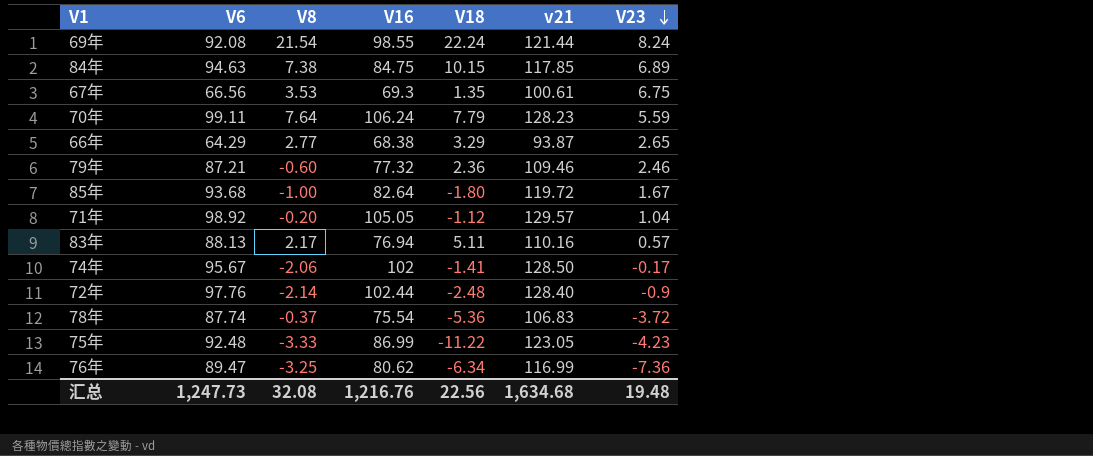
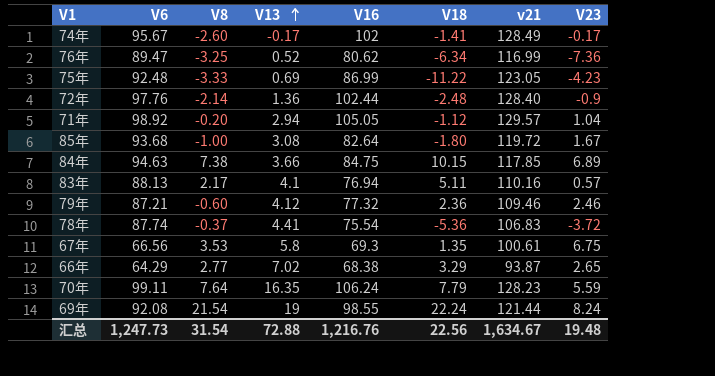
row order: V23 descending -> V13 ascending
column V13 | position: none -> 4
74年 | V8: -2.06 -> -2.60
74年 | v21: 128.50 -> 128.49
汇总 | V8: 32.08 -> 31.54
汇总 | v21: 1,634.68 -> 1,634.67

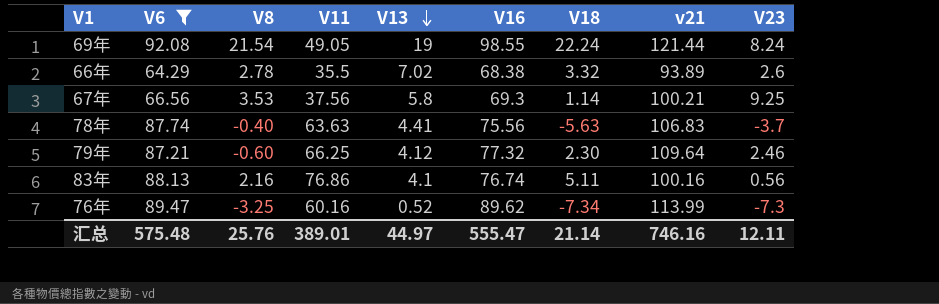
filter: none -> V6 <= 92.08
row order: V13 ascending -> V13 descending
column V11 | position: none -> 4
66年 | V8: 2.77 -> 2.78
66年 | V18: 3.29 -> 3.32
66年 | v21: 93.87 -> 93.89
66年 | V23: 2.65 -> 2.6
67年 | V18: 1.35 -> 1.14
67年 | v21: 100.61 -> 100.21
67年 | V23: 6.75 -> 9.25
78年 | V8: -0.37 -> -0.40
78年 | V16: 75.54 -> 75.56
78年 | V18: -5.36 -> -5.63
78年 | V23: -3.72 -> -3.7
79年 | V18: 2.36 -> 2.30
79年 | v21: 109.46 -> 109.64
83年 | V8: 2.17 -> 2.16
83年 | V16: 76.94 -> 76.74
83年 | v21: 110.16 -> 100.16
83年 | V23: 0.57 -> 0.56
76年 | V16: 80.62 -> 89.62
76年 | V18: -6.34 -> -7.34
76年 | v21: 116.99 -> 113.99
76年 | V23: -7.36 -> -7.3
汇总 | V6: 1,247.73 -> 575.48
汇总 | V8: 31.54 -> 25.76
汇总 | V13: 72.88 -> 44.97
汇总 | V16: 1,216.76 -> 555.47
汇总 | V18: 22.56 -> 21.14
汇总 | v21: 1,634.67 -> 746.16
汇总 | V23: 19.48 -> 12.11

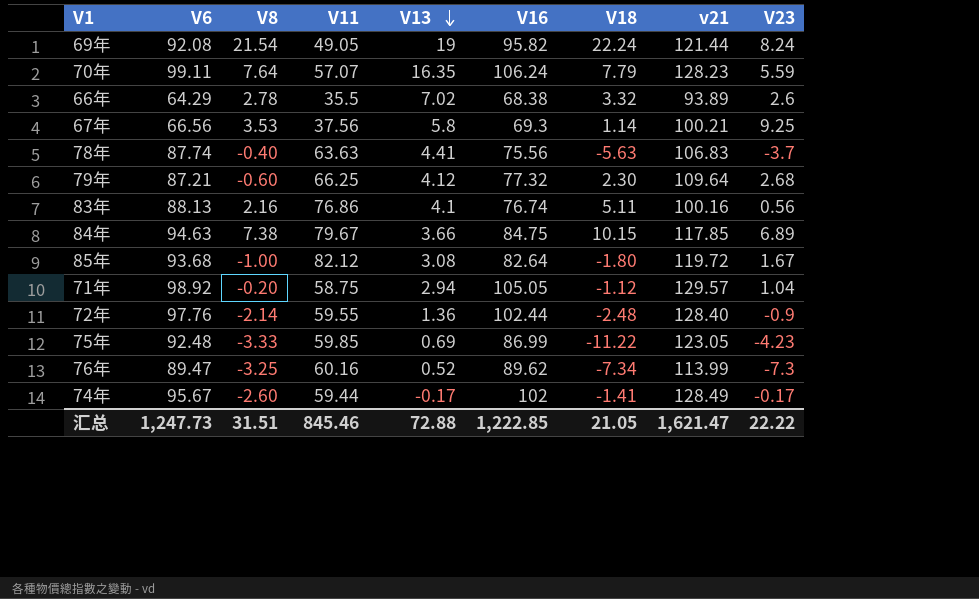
filter: V6 <= 92.08 -> none
69年 | V16: 98.55 -> 95.82
79年 | V23: 2.46 -> 2.68
汇总 | V6: 575.48 -> 1,247.73
汇总 | V8: 25.76 -> 31.51
汇总 | V11: 389.01 -> 845.46
汇总 | V13: 44.97 -> 72.88
汇总 | V16: 555.47 -> 1,222.85
汇总 | V18: 21.14 -> 21.05
汇总 | v21: 746.16 -> 1,621.47
汇总 | V23: 12.11 -> 22.22

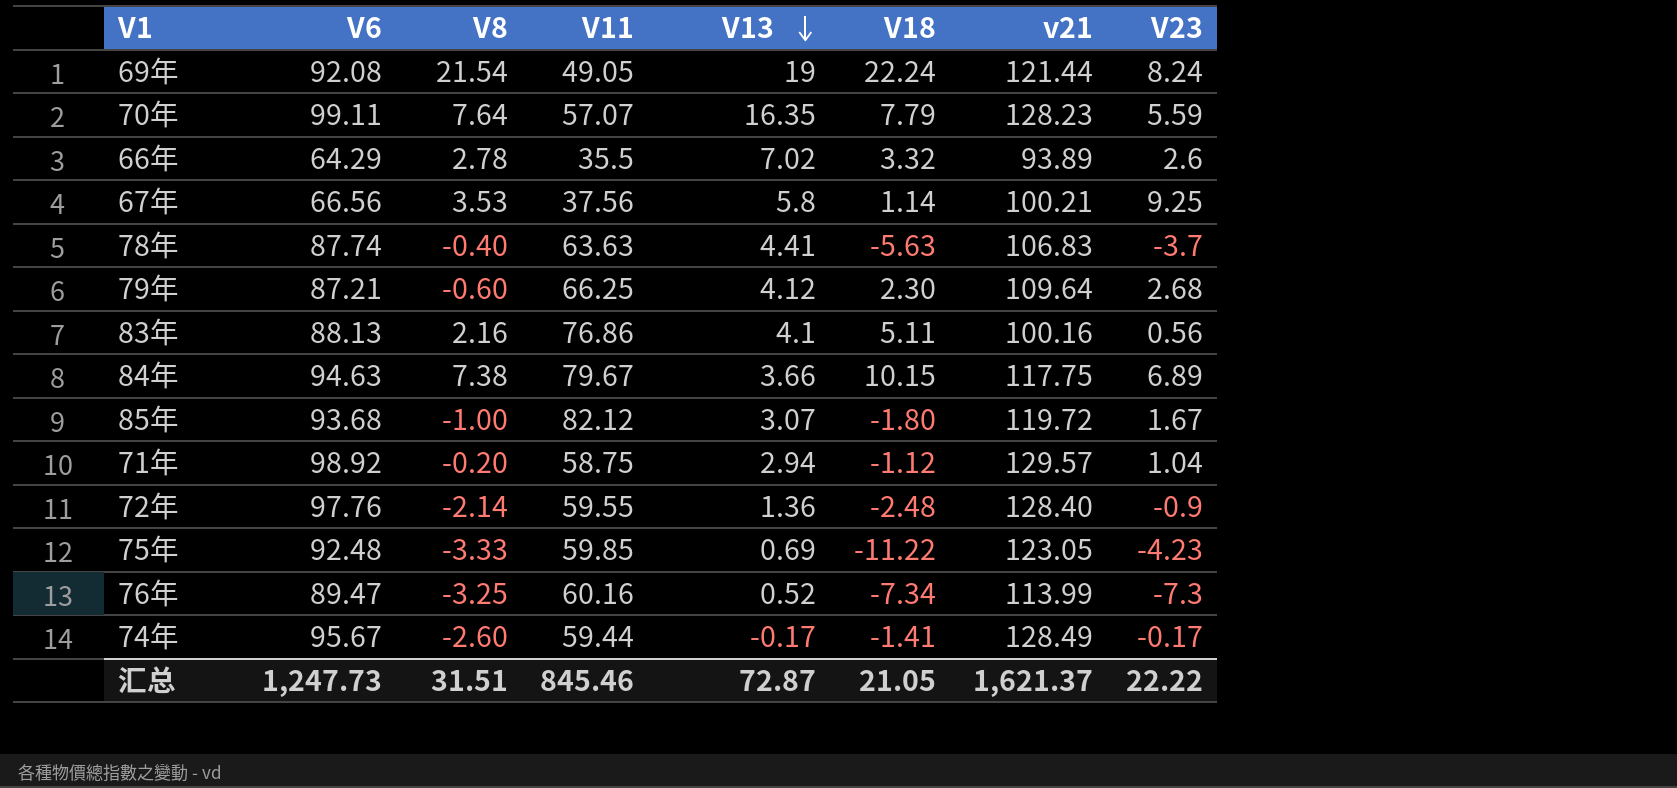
column V16 | position: 6 -> none
84年 | v21: 117.85 -> 117.75
85年 | V13: 3.08 -> 3.07
汇总 | V13: 72.88 -> 72.87
汇总 | v21: 1,621.47 -> 1,621.37

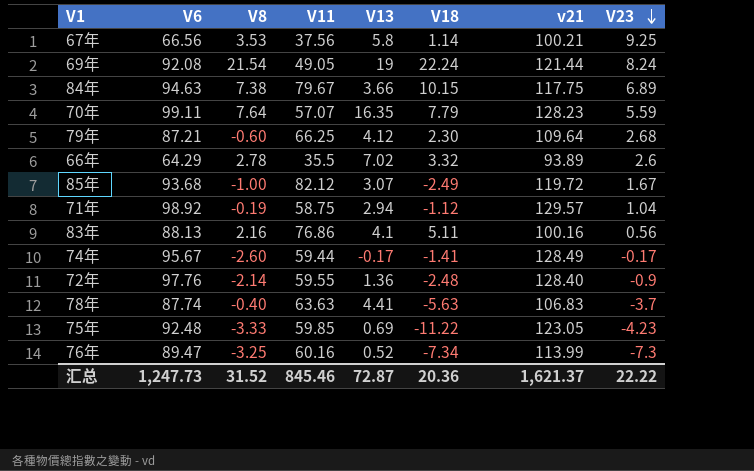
row order: V13 descending -> V23 descending
85年 | V18: -1.80 -> -2.49
71年 | V8: -0.20 -> -0.19
汇总 | V8: 31.51 -> 31.52
汇总 | V18: 21.05 -> 20.36

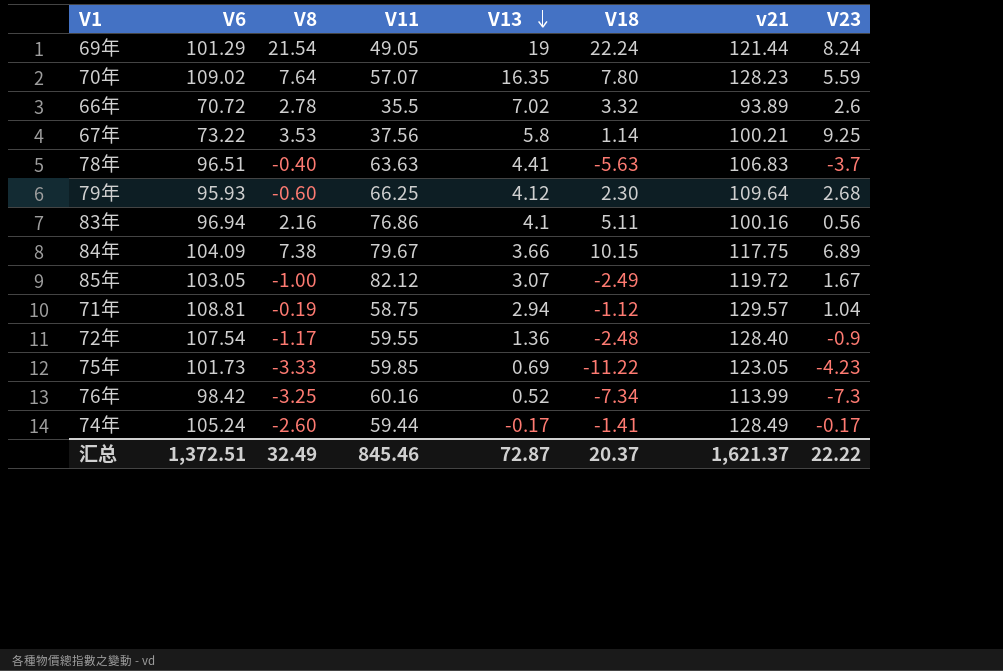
row order: V23 descending -> V13 descending
69年 | V6: 92.08 -> 101.29
70年 | V6: 99.11 -> 109.02
70年 | V18: 7.79 -> 7.80
66年 | V6: 64.29 -> 70.72
67年 | V6: 66.56 -> 73.22
78年 | V6: 87.74 -> 96.51
79年 | V6: 87.21 -> 95.93
83年 | V6: 88.13 -> 96.94
84年 | V6: 94.63 -> 104.09
85年 | V6: 93.68 -> 103.05
71年 | V6: 98.92 -> 108.81
72年 | V6: 97.76 -> 107.54
72年 | V8: -2.14 -> -1.17
75年 | V6: 92.48 -> 101.73
76年 | V6: 89.47 -> 98.42
74年 | V6: 95.67 -> 105.24
汇总 | V6: 1,247.73 -> 1,372.51
汇总 | V8: 31.52 -> 32.49
汇总 | V18: 20.36 -> 20.37

